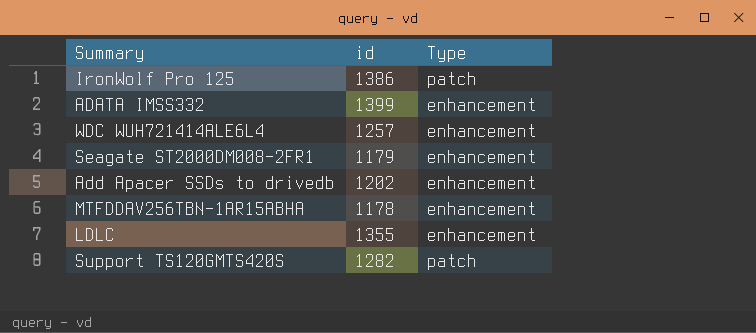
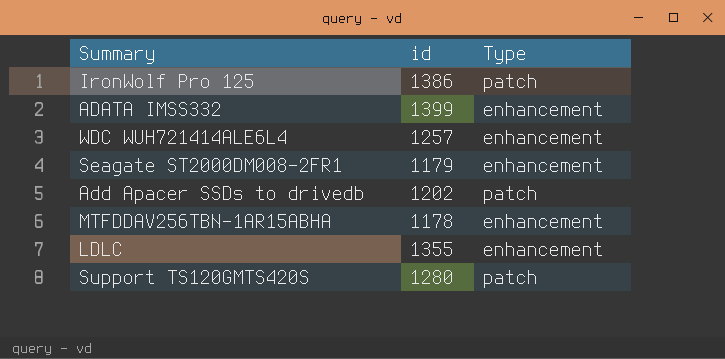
Add Apacer SSDs to drivedb | Type: enhancement -> patch
Support TS120GMTS420S | id: 1282 -> 1280

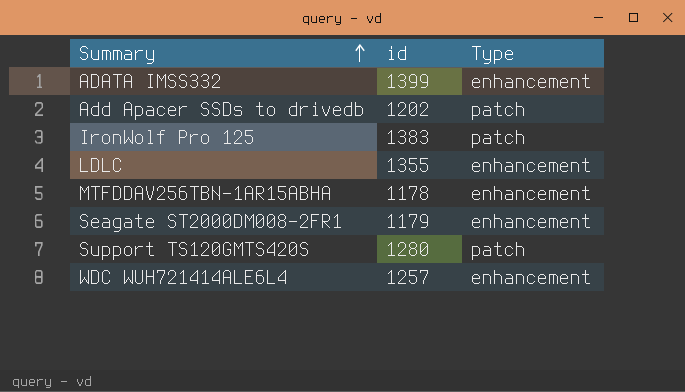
row order: none -> Summary ascending
IronWolf Pro 125 | id: 1386 -> 1383

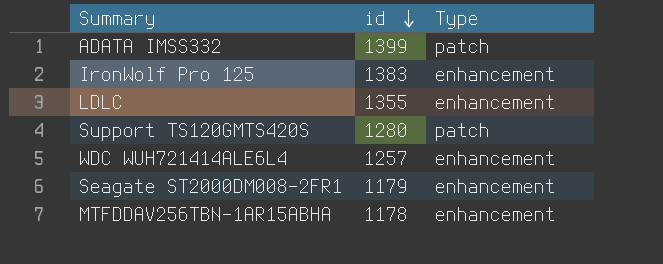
row order: Summary ascending -> id descending
row Add Apacer SSDs to drivedb: 1202 | patch -> none
ADATA IMSS332 | Type: enhancement -> patch
IronWolf Pro 125 | Type: patch -> enhancement

